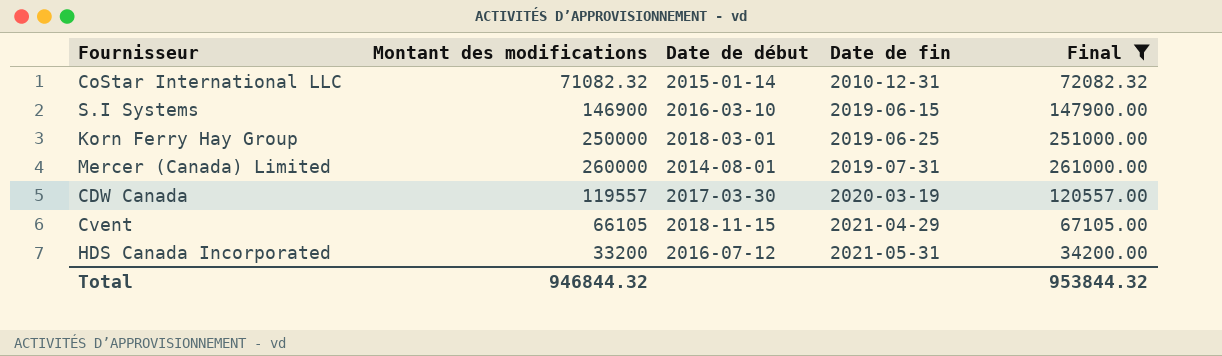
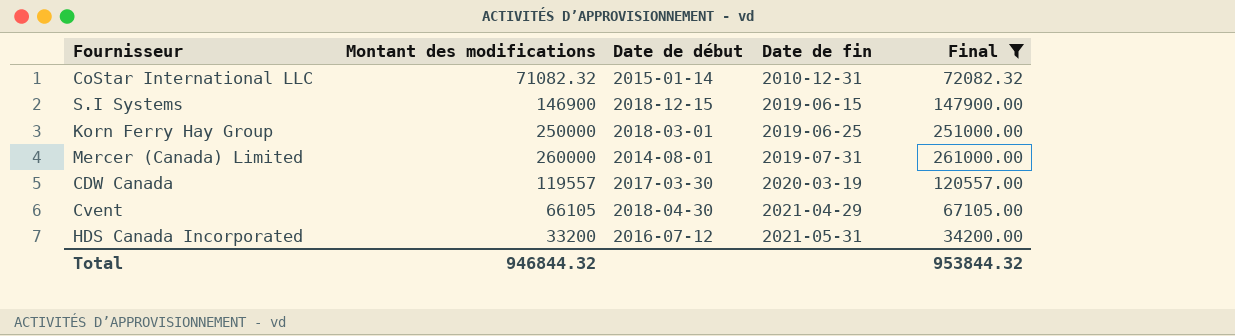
S.I Systems | Date de début: 2016-03-10 -> 2018-12-15
Cvent | Date de début: 2018-11-15 -> 2018-04-30

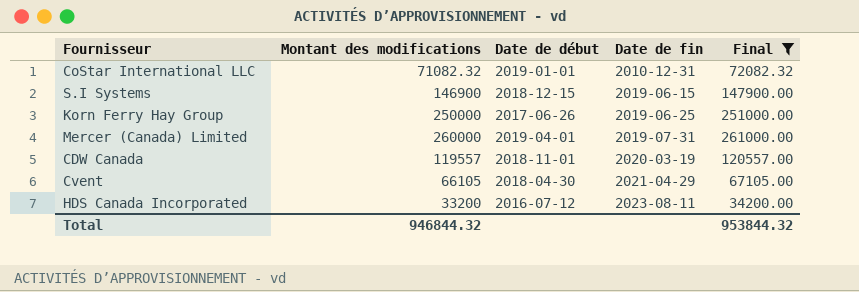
CoStar International LLC | Date de début: 2015-01-14 -> 2019-01-01
Korn Ferry Hay Group | Date de début: 2018-03-01 -> 2017-06-26
Mercer (Canada) Limited | Date de début: 2014-08-01 -> 2019-04-01
CDW Canada | Date de début: 2017-03-30 -> 2018-11-01
HDS Canada Incorporated | Date de fin: 2021-05-31 -> 2023-08-11

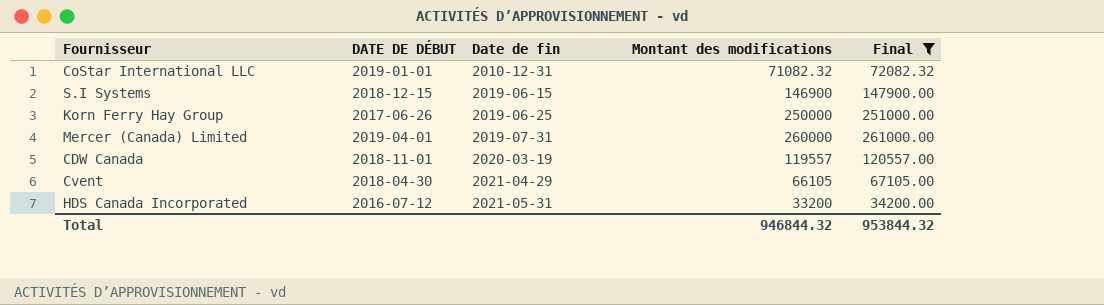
column name: Date de début -> DATE DE DÉBUT
column Montant des modifications | position: 2 -> 4
HDS Canada Incorporated | Date de fin: 2023-08-11 -> 2021-05-31

